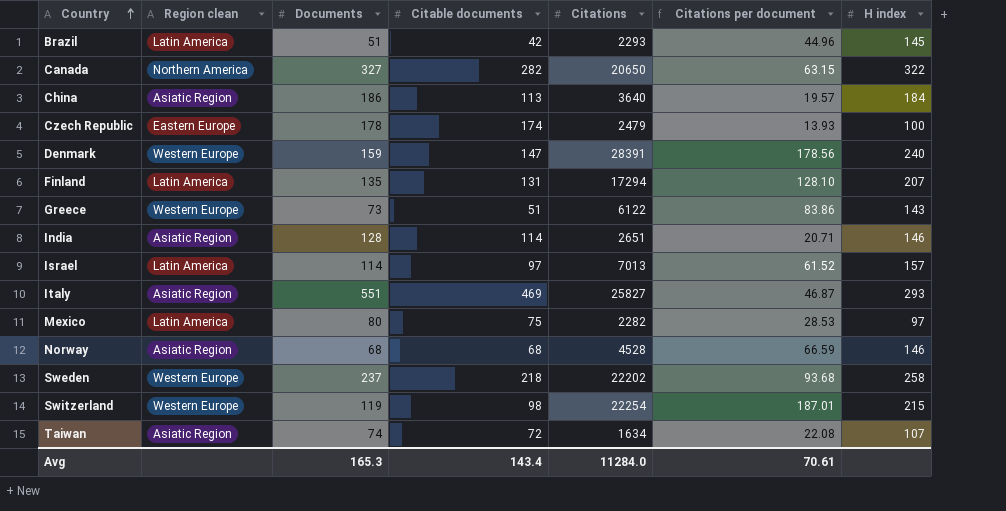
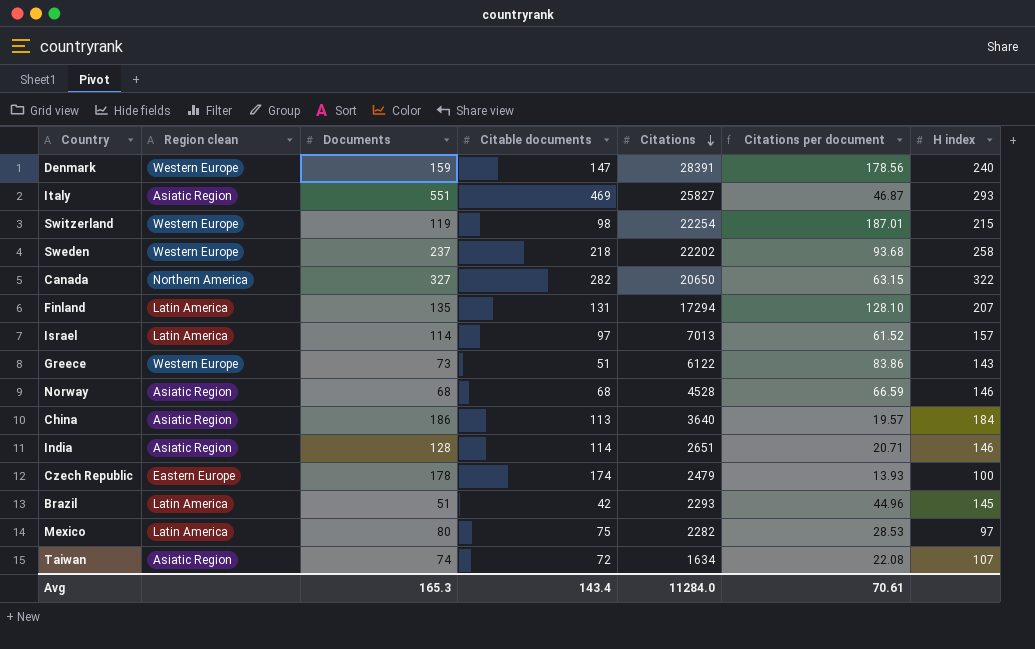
row order: Country ascending -> Citations descending

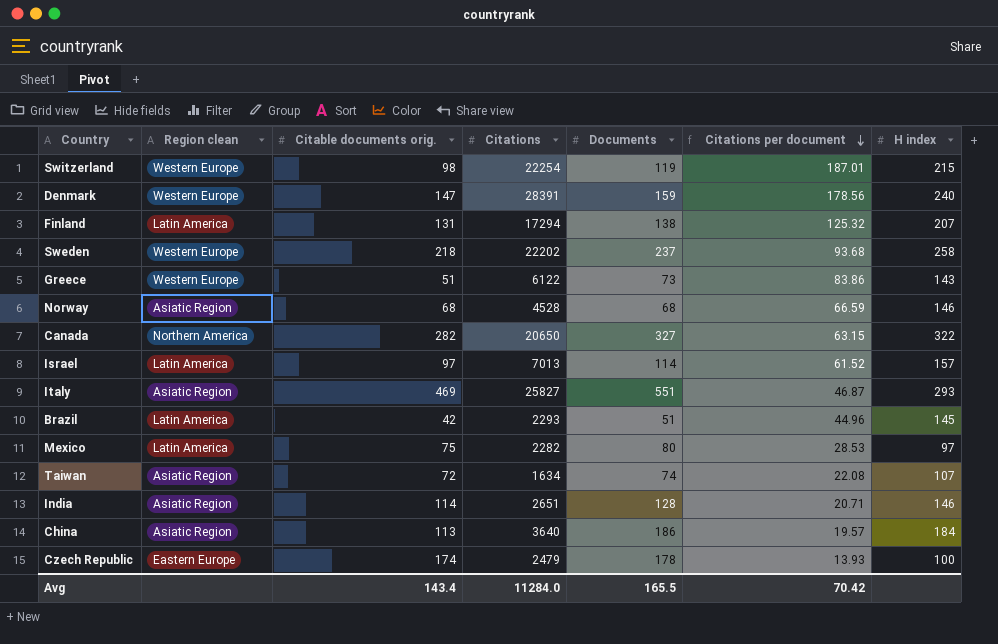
row order: Citations descending -> Citations per document descending
column name: Citable documents -> Citable documents orig.
column Documents | position: 3 -> 5
Finland | Documents: 135 -> 138
Finland | Citations per document: 128.10 -> 125.32
Avg | Documents: 165.3 -> 165.5
Avg | Citations per document: 70.61 -> 70.42

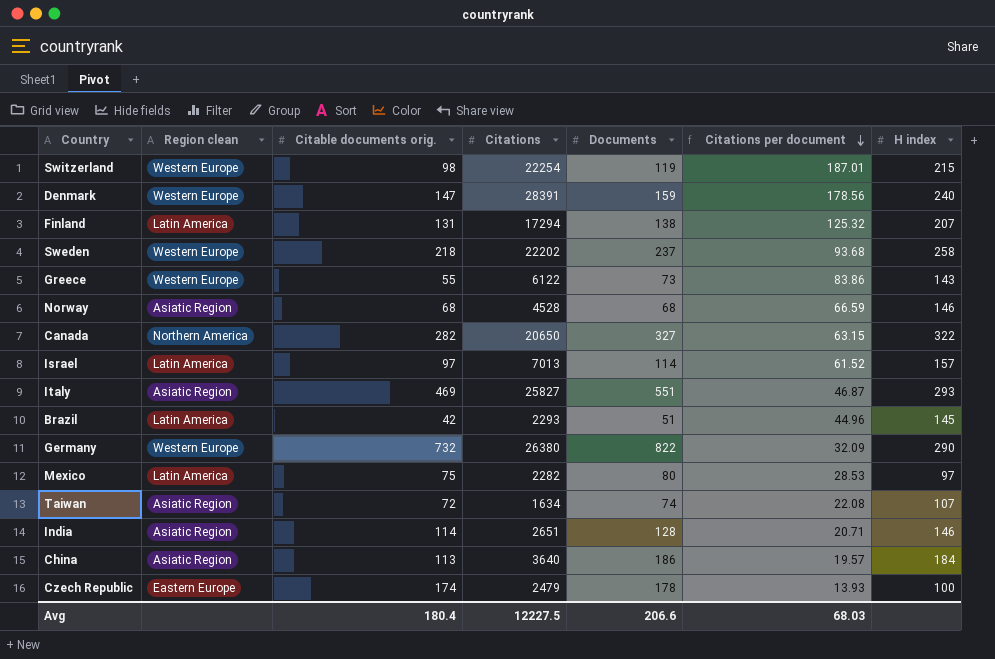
Greece | Citable documents orig.: 51 -> 55
row Germany: none -> Western Europe | 732 | 26380 | 822 | 32.09 | 290
Avg | Citable documents orig.: 143.4 -> 180.4
Avg | Citations: 11284.0 -> 12227.5
Avg | Documents: 165.5 -> 206.6
Avg | Citations per document: 70.42 -> 68.03

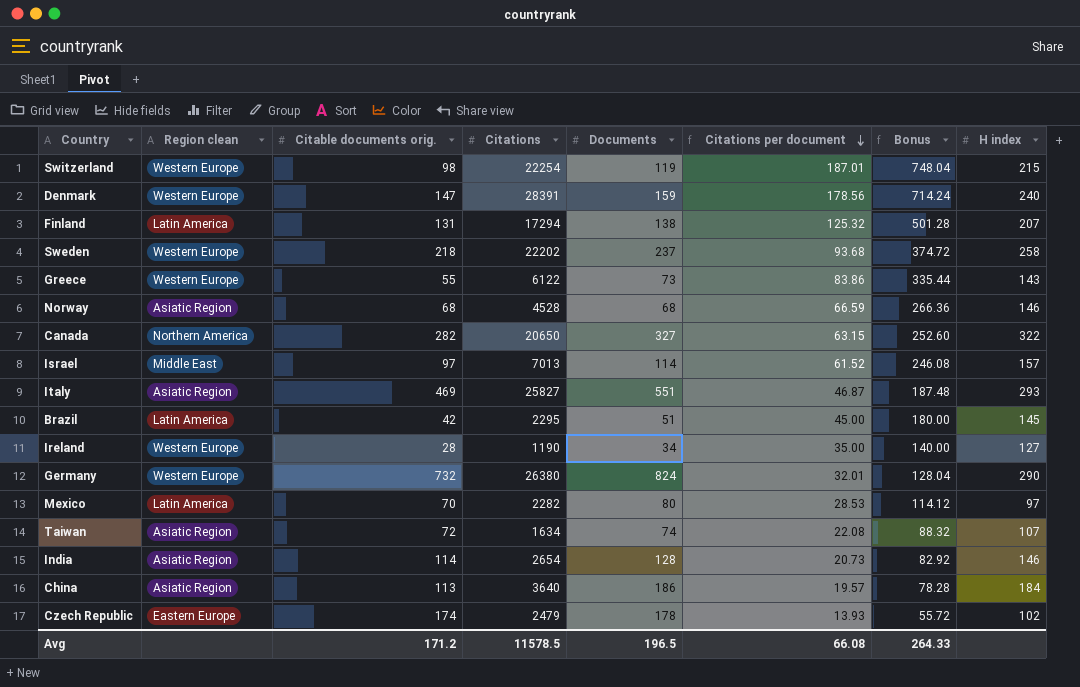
column Bonus | formula: none -> [Citations per document] * 4
Israel | Region clean: Latin America -> Middle East
Brazil | Citations: 2293 -> 2295
Brazil | Citations per document: 44.96 -> 45.00
row Ireland: none -> Western Europe | 28 | 1190 | 34 | 35.00 | 140.00 | 127
Germany | Documents: 822 -> 824
Germany | Citations per document: 32.09 -> 32.01
Mexico | Citable documents orig.: 75 -> 70
India | Citations: 2651 -> 2654
India | Citations per document: 20.71 -> 20.73
Czech Republic | H index: 100 -> 102
Avg | Citable documents orig.: 180.4 -> 171.2
Avg | Citations: 12227.5 -> 11578.5
Avg | Documents: 206.6 -> 196.5
Avg | Citations per document: 68.03 -> 66.08

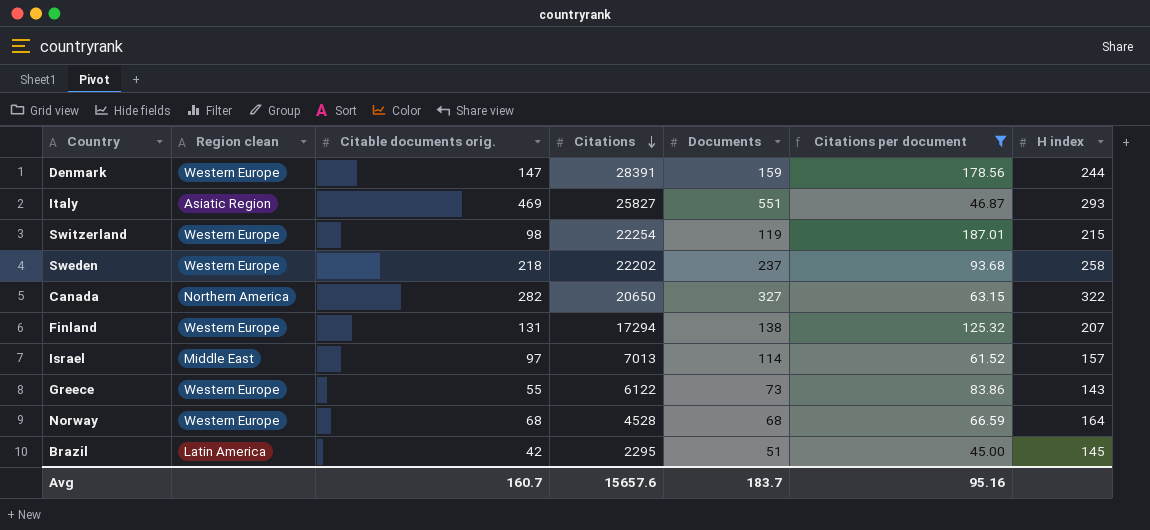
filter: none -> Citations per document >= 45.00
row order: Citations per document descending -> Citations descending
column Bonus | formula: [Citations per document] * 4 -> none
Denmark | H index: 240 -> 244
Finland | Region clean: Latin America -> Western Europe
Norway | Region clean: Asiatic Region -> Western Europe
Norway | H index: 146 -> 164
Avg | Citable documents orig.: 171.2 -> 160.7
Avg | Citations: 11578.5 -> 15657.6
Avg | Documents: 196.5 -> 183.7
Avg | Citations per document: 66.08 -> 95.16

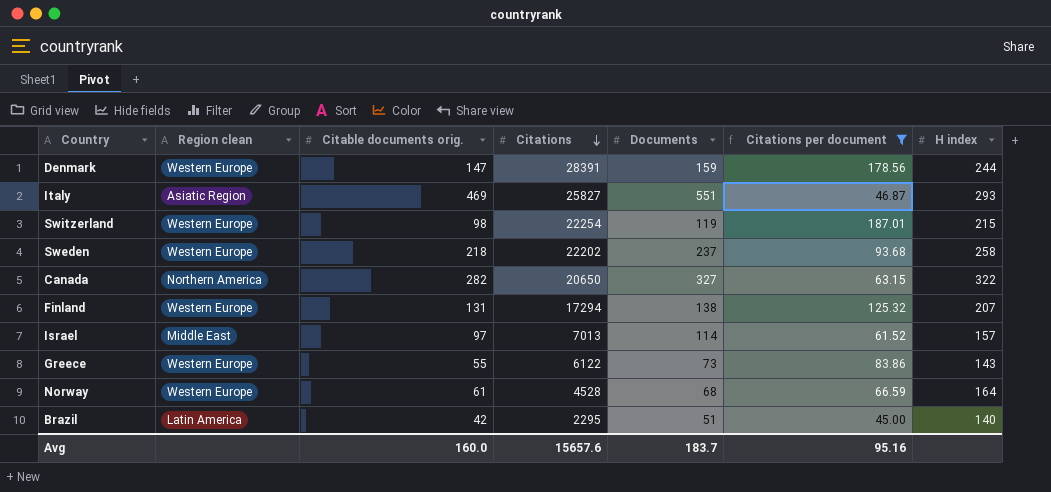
Norway | Citable documents orig.: 68 -> 61
Brazil | H index: 145 -> 140
Avg | Citable documents orig.: 160.7 -> 160.0

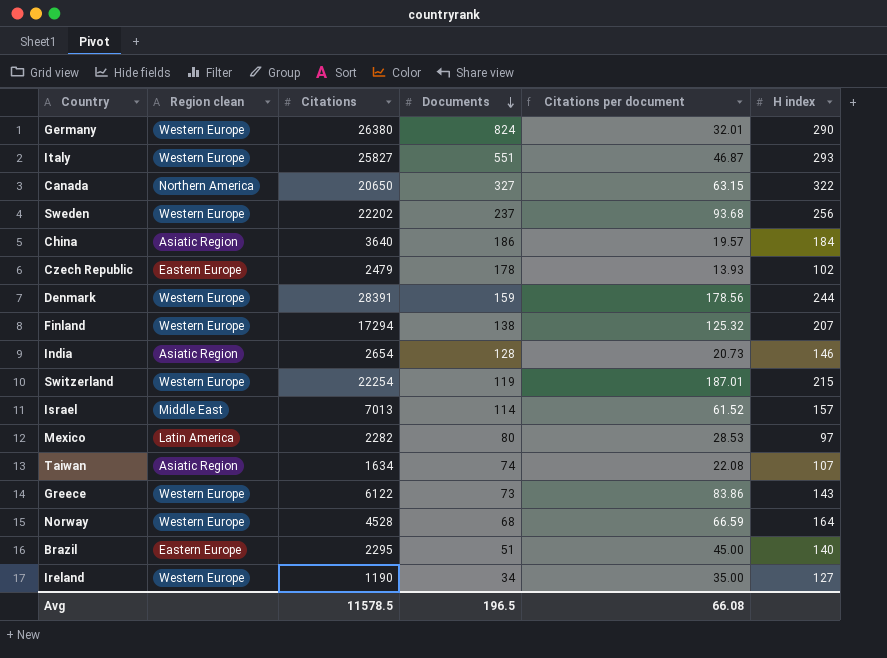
filter: Citations per document >= 45.00 -> none
row order: Citations descending -> Documents descending
column Citable documents orig. | position: 3 -> none
Italy | Region clean: Asiatic Region -> Western Europe
Sweden | H index: 258 -> 256
Brazil | Region clean: Latin America -> Eastern Europe
Avg | Citations: 15657.6 -> 11578.5
Avg | Documents: 183.7 -> 196.5
Avg | Citations per document: 95.16 -> 66.08

